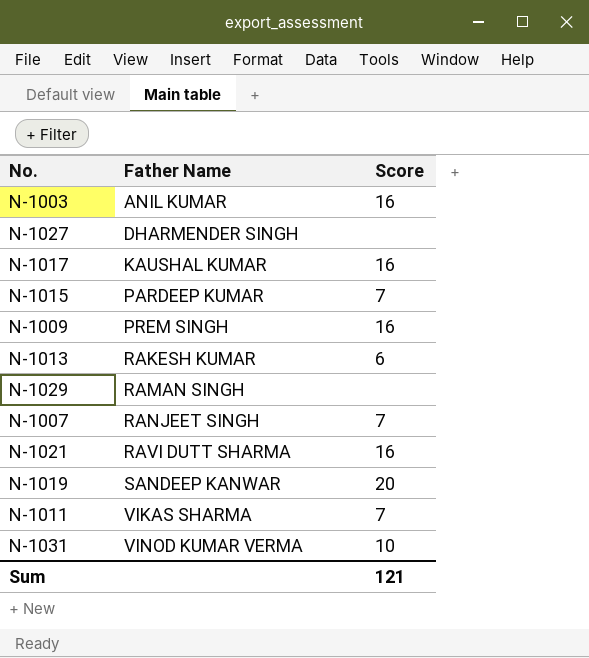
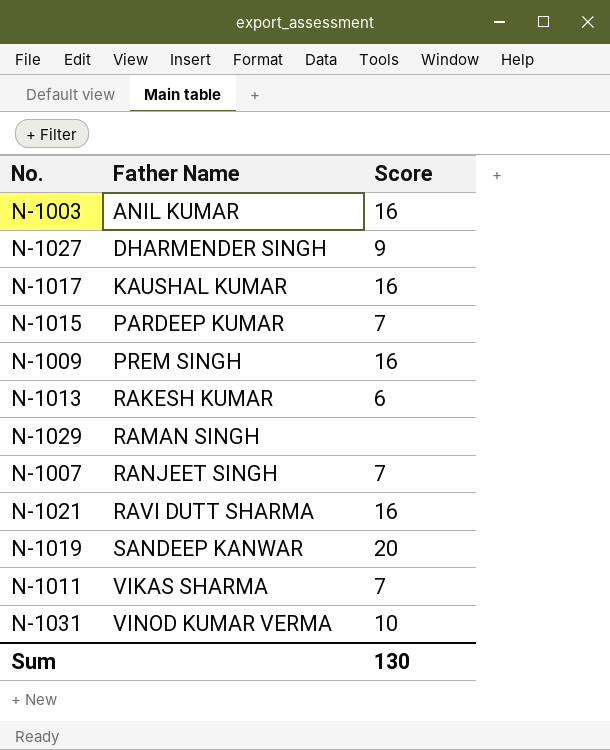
N-1027 | Score: none -> 9
Sum | Score: 121 -> 130

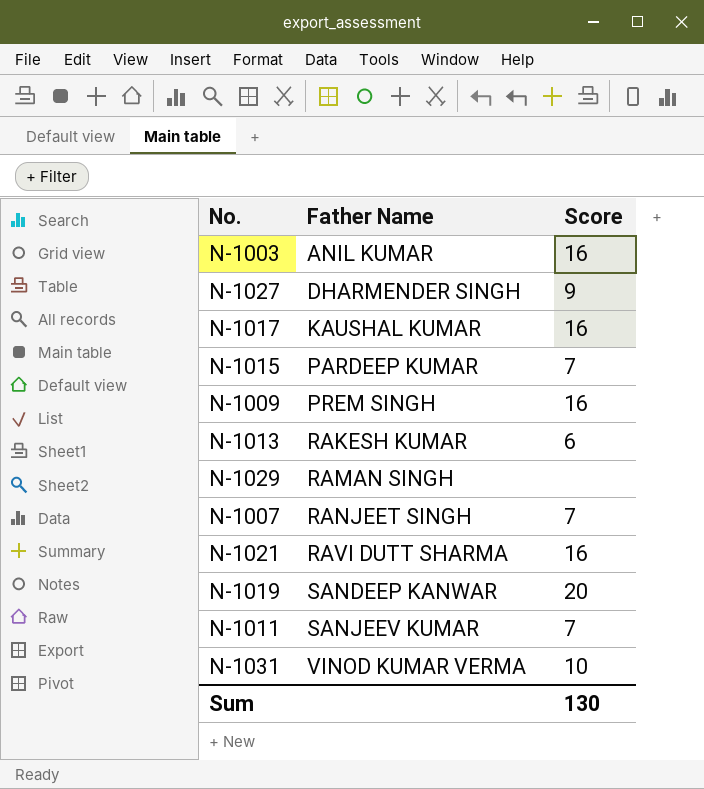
N-1011 | Father Name: VIKAS SHARMA -> SANJEEV KUMAR

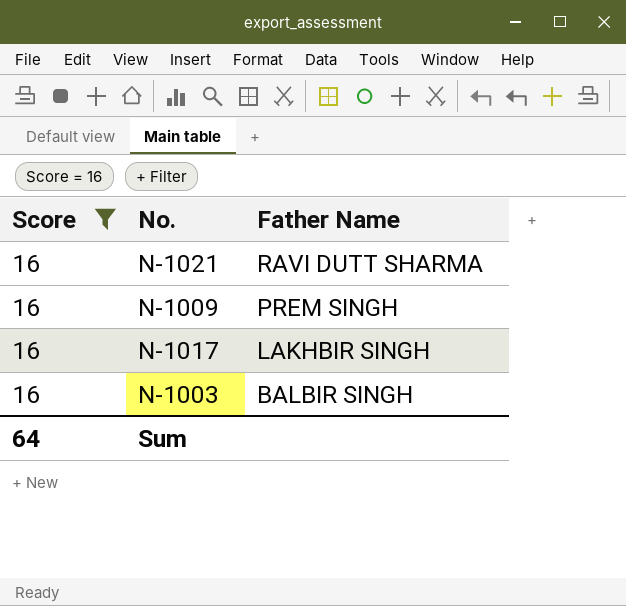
filter: none -> Score = 16
row order: Father Name ascending -> Father Name descending
column Score | position: 3 -> 1
N-1017 | Father Name: KAUSHAL KUMAR -> LAKHBIR SINGH
N-1003 | Father Name: ANIL KUMAR -> BALBIR SINGH
Sum | Score: 130 -> 64

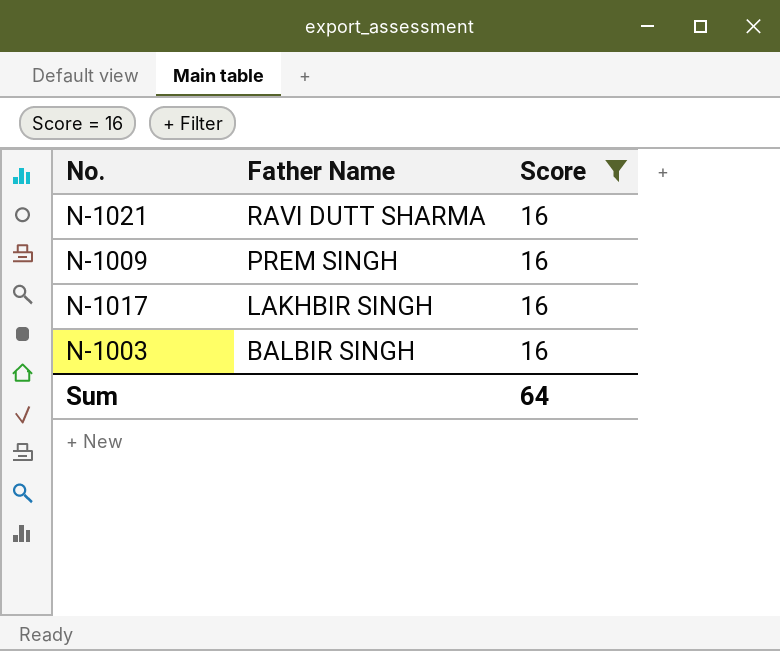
column Score | position: 1 -> 3

